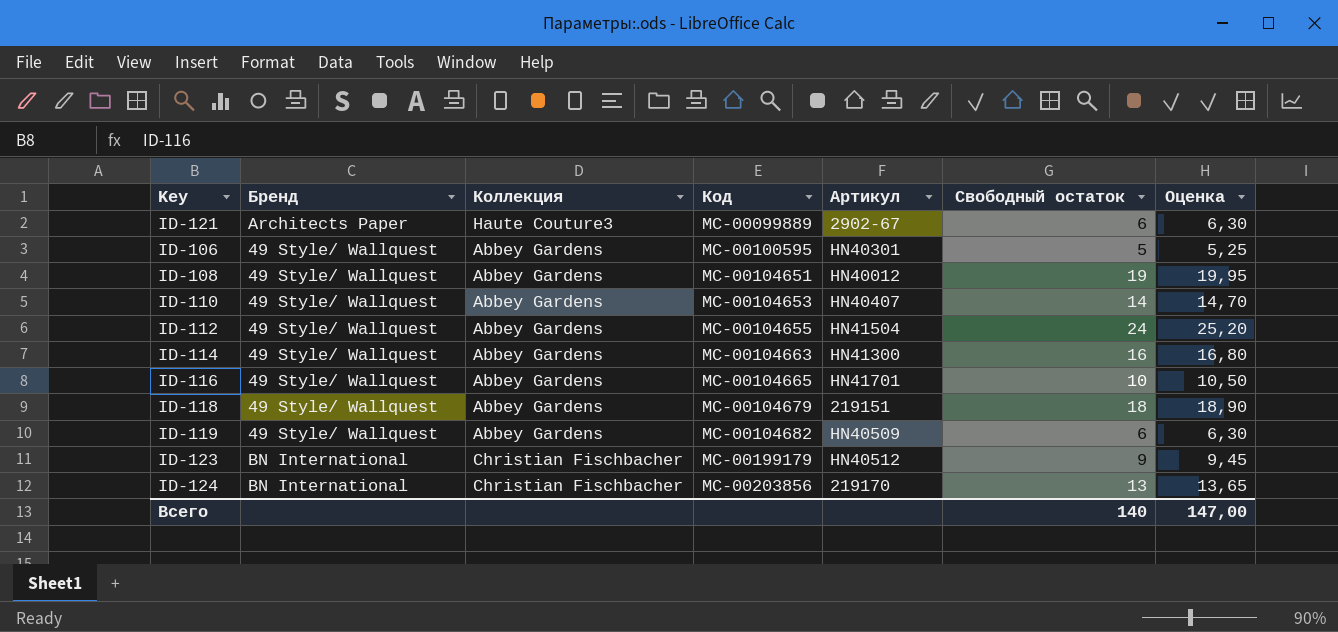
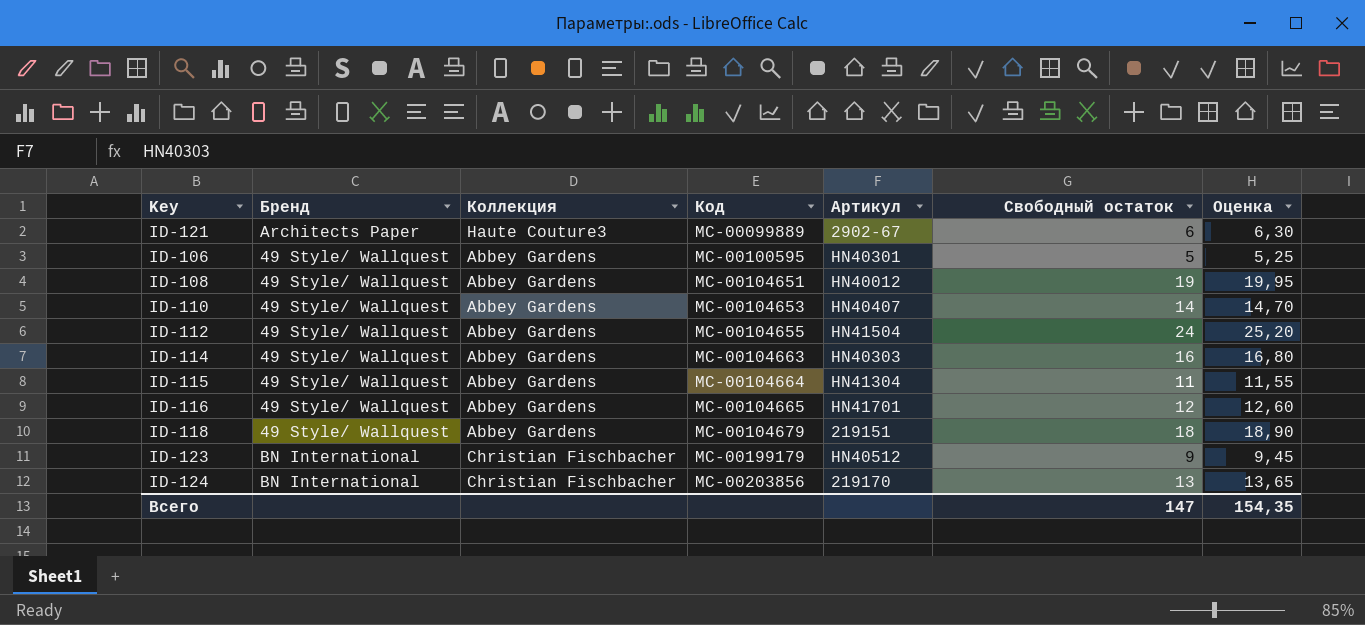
row ID-119: 49 Style/ Wallquest | Abbey Gardens | МС-00104682 | HN40509 | 6 | 6,30 -> none
ID-114 | Артикул: HN41300 -> HN40303
row ID-115: none -> 49 Style/ Wallquest | Abbey Gardens | МС-00104664 | HN41304 | 11 | 11,55
ID-116 | Свободный остаток: 10 -> 12
ID-116 | Оценка: 10,50 -> 12,60
Всего | Свободный остаток: 140 -> 147
Всего | Оценка: 147,00 -> 154,35

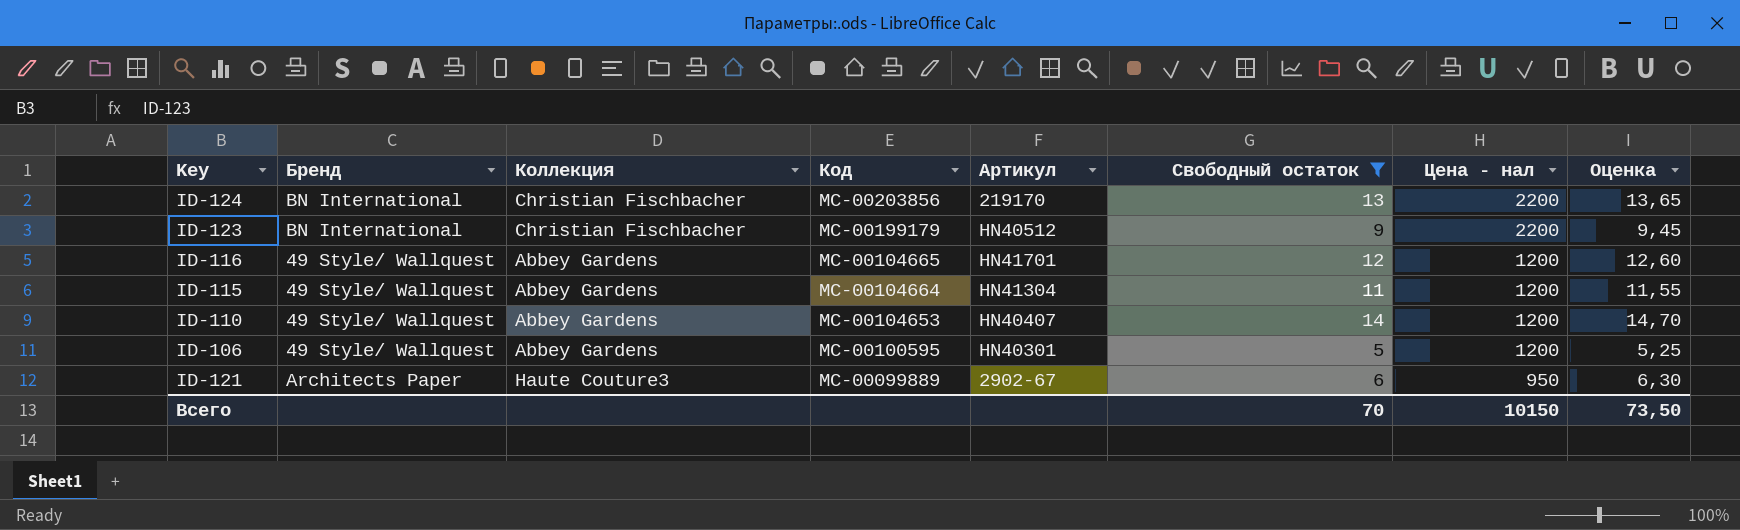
filter: none -> Свободный остаток <= 14
row order: Код ascending -> Код descending
column Цена - нал | position: none -> 7
Всего | Свободный остаток: 147 -> 70
Всего | Оценка: 154,35 -> 73,50

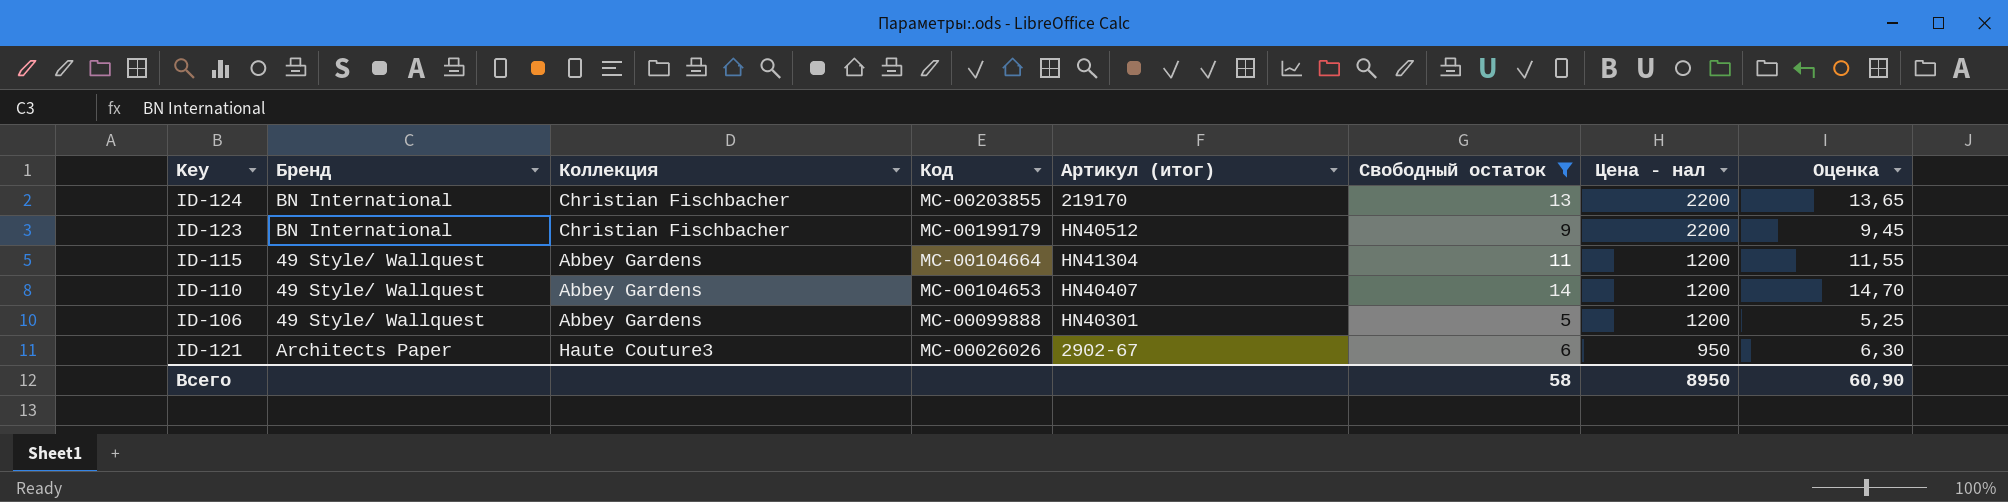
column name: Артикул -> Артикул (итог)
row ID-116: 49 Style/ Wallquest | Abbey Gardens | МС-00104665 | HN41701 | 12 | 1200 | 12,60 -> none
ID-124 | Код: МС-00203856 -> МС-00203855
ID-106 | Код: МС-00100595 -> МС-00099888
ID-121 | Код: МС-00099889 -> МС-00026026
Всего | Свободный остаток: 70 -> 58
Всего | Цена - нал: 10150 -> 8950
Всего | Оценка: 73,50 -> 60,90

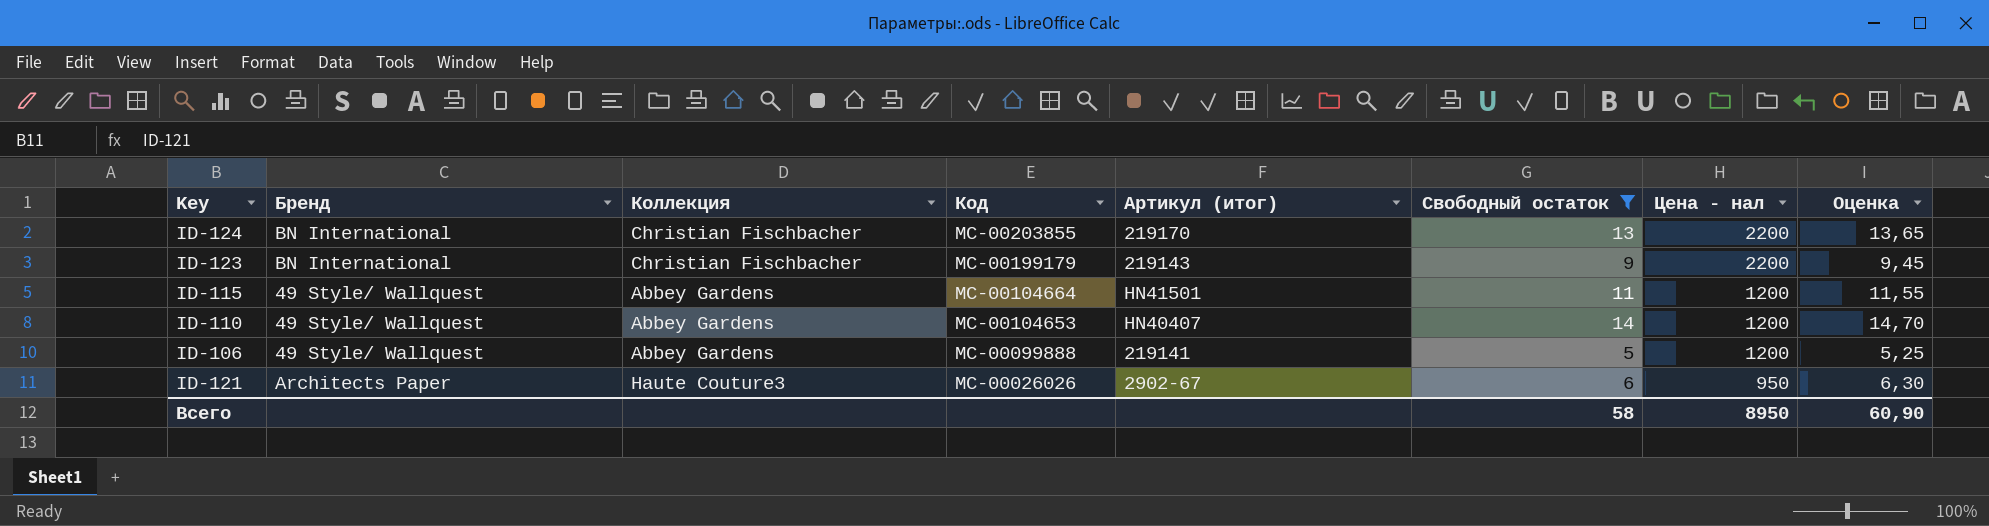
ID-123 | Артикул (итог): HN40512 -> 219143
ID-115 | Артикул (итог): HN41304 -> HN41501
ID-106 | Артикул (итог): HN40301 -> 219141

